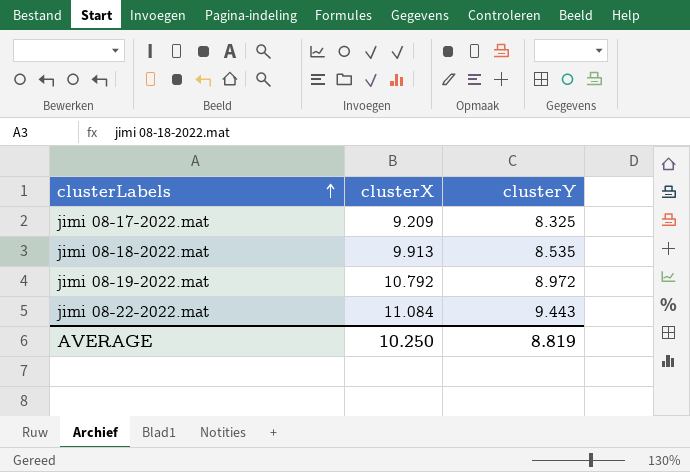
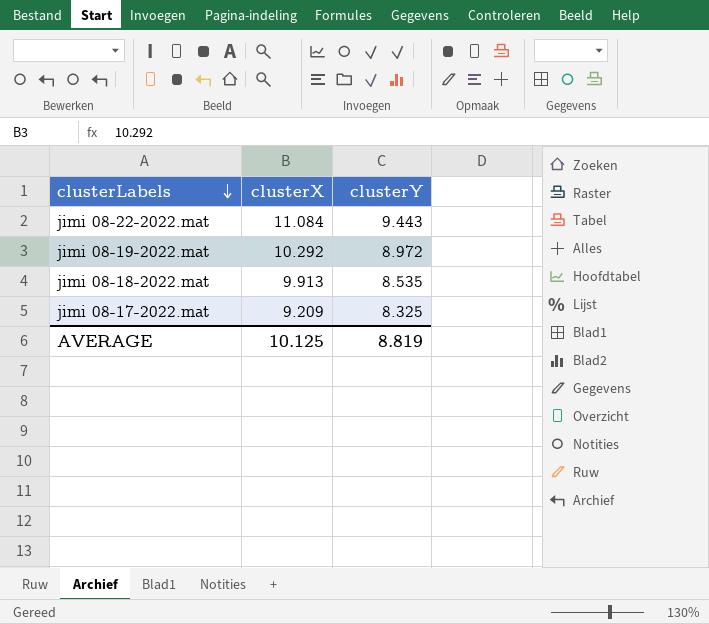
row order: clusterLabels ascending -> clusterLabels descending
jimi 08-19-2022.mat | clusterX: 10.792 -> 10.292
AVERAGE | clusterX: 10.250 -> 10.125

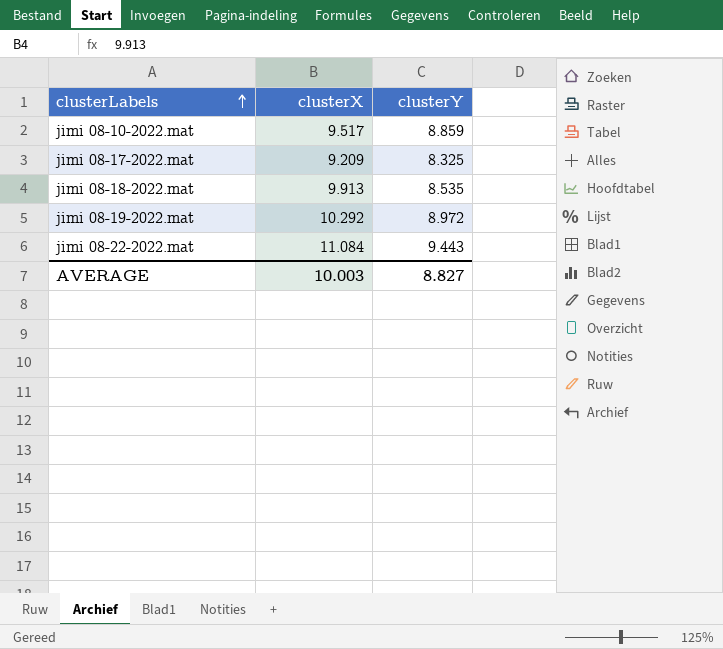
row order: clusterLabels descending -> clusterLabels ascending
row jimi 08-10-2022.mat: none -> 9.517 | 8.859
AVERAGE | clusterX: 10.125 -> 10.003
AVERAGE | clusterY: 8.819 -> 8.827

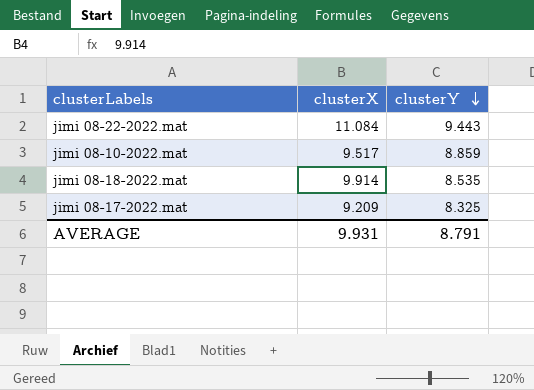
row order: clusterLabels ascending -> clusterY descending
row jimi 08-19-2022.mat: 10.292 | 8.972 -> none
jimi 08-18-2022.mat | clusterX: 9.913 -> 9.914
AVERAGE | clusterX: 10.003 -> 9.931
AVERAGE | clusterY: 8.827 -> 8.791

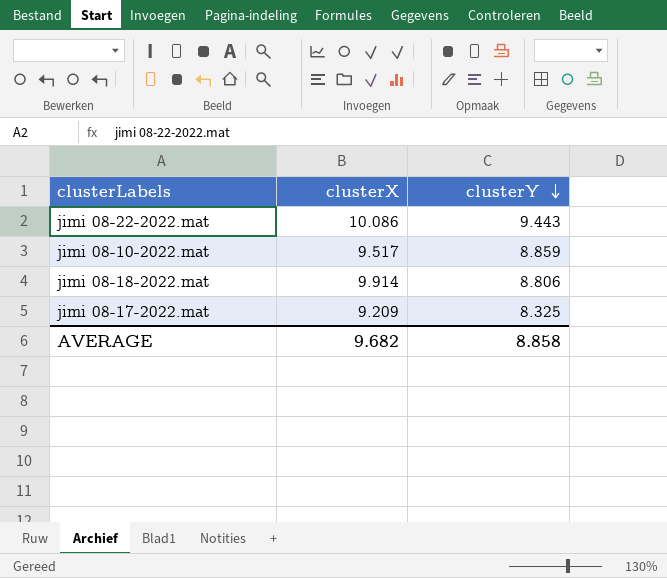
jimi 08-22-2022.mat | clusterX: 11.084 -> 10.086
jimi 08-18-2022.mat | clusterY: 8.535 -> 8.806
AVERAGE | clusterX: 9.931 -> 9.682
AVERAGE | clusterY: 8.791 -> 8.858

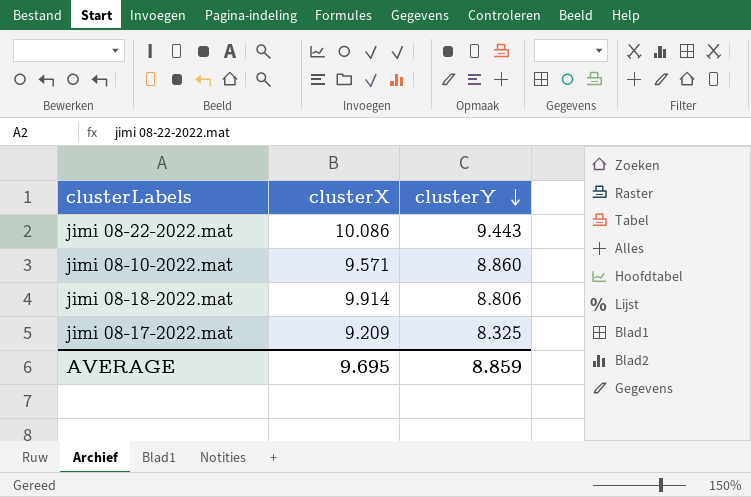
jimi 08-10-2022.mat | clusterX: 9.517 -> 9.571
jimi 08-10-2022.mat | clusterY: 8.859 -> 8.860
AVERAGE | clusterX: 9.682 -> 9.695
AVERAGE | clusterY: 8.858 -> 8.859

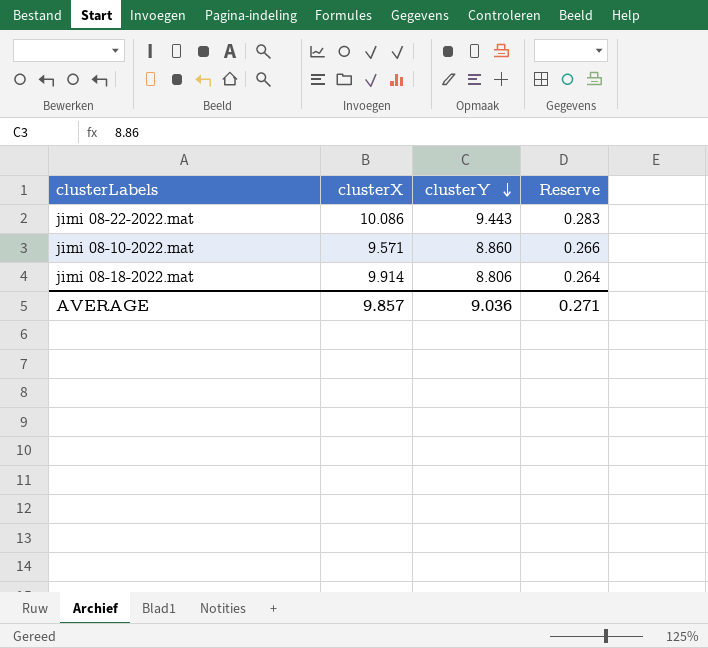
column Reserve | formula: none -> [clusterY] * 0.03
row jimi 08-17-2022.mat: 9.209 | 8.325 -> none
AVERAGE | clusterX: 9.695 -> 9.857
AVERAGE | clusterY: 8.859 -> 9.036

